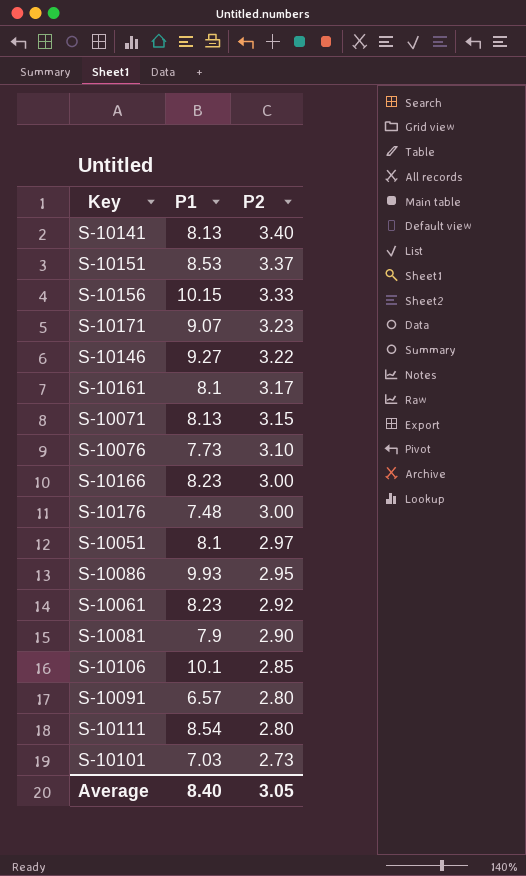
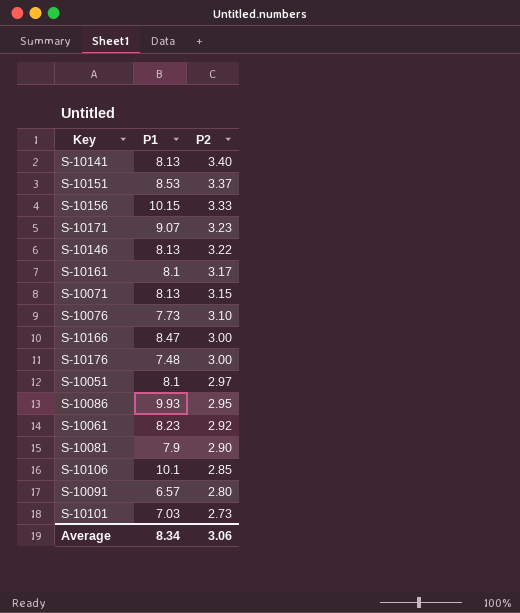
row S-10111: 8.54 | 2.80 -> none
S-10146 | P1: 9.27 -> 8.13
S-10166 | P1: 8.23 -> 8.47
Average | P1: 8.40 -> 8.34
Average | P2: 3.05 -> 3.06

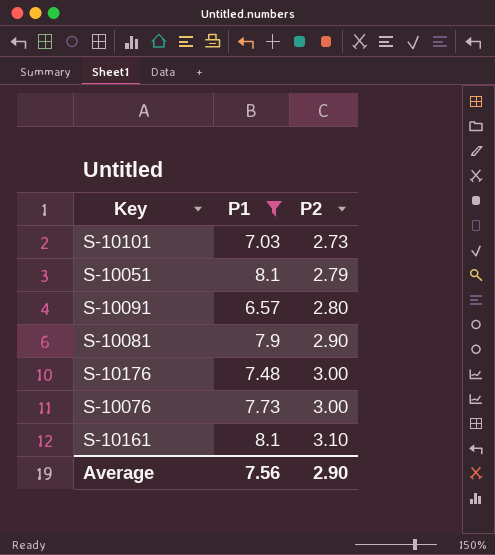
filter: none -> P1 <= 8.1
row order: P2 descending -> P2 ascending
S-10051 | P2: 2.97 -> 2.79
S-10076 | P2: 3.10 -> 3.00
S-10161 | P2: 3.17 -> 3.10
Average | P1: 8.34 -> 7.56
Average | P2: 3.06 -> 2.90

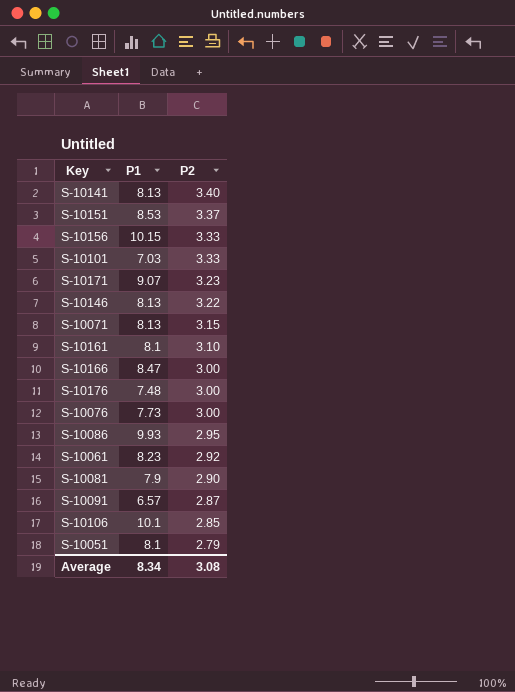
filter: P1 <= 8.1 -> none
row order: P2 ascending -> P2 descending
S-10101 | P2: 2.73 -> 3.33
S-10091 | P2: 2.80 -> 2.87
Average | P1: 7.56 -> 8.34
Average | P2: 2.90 -> 3.08

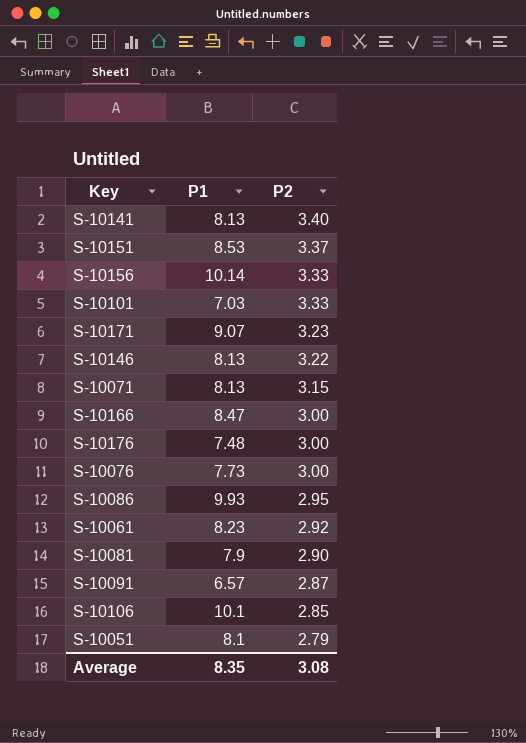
row S-10161: 8.1 | 3.10 -> none
S-10156 | P1: 10.15 -> 10.14
Average | P1: 8.34 -> 8.35

